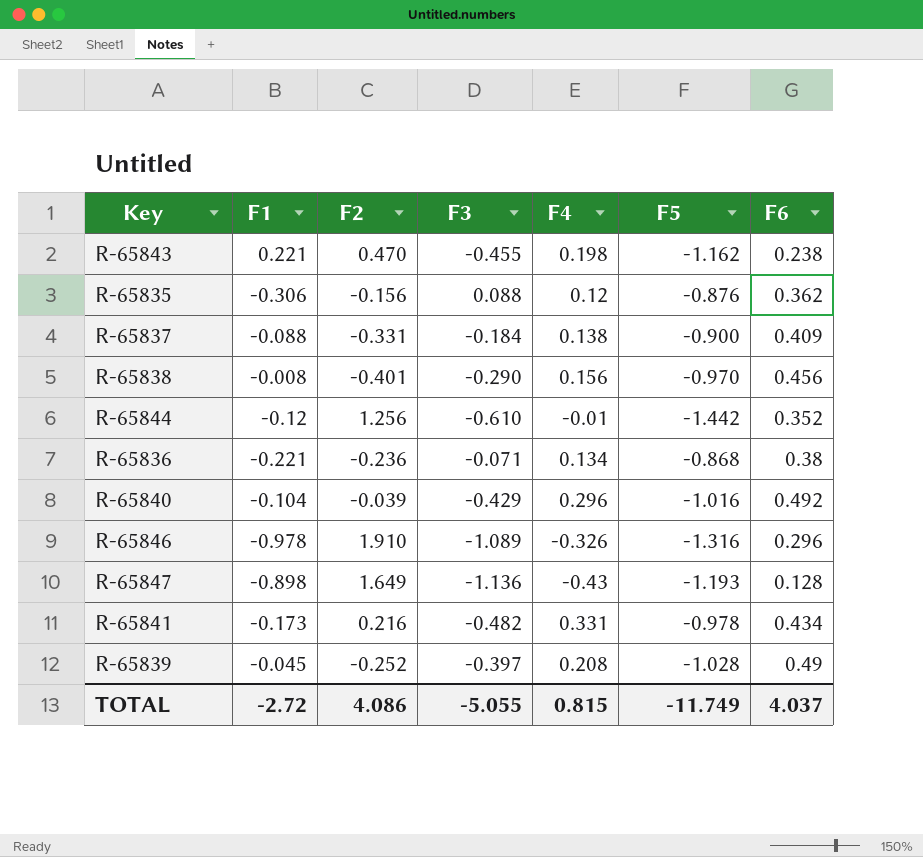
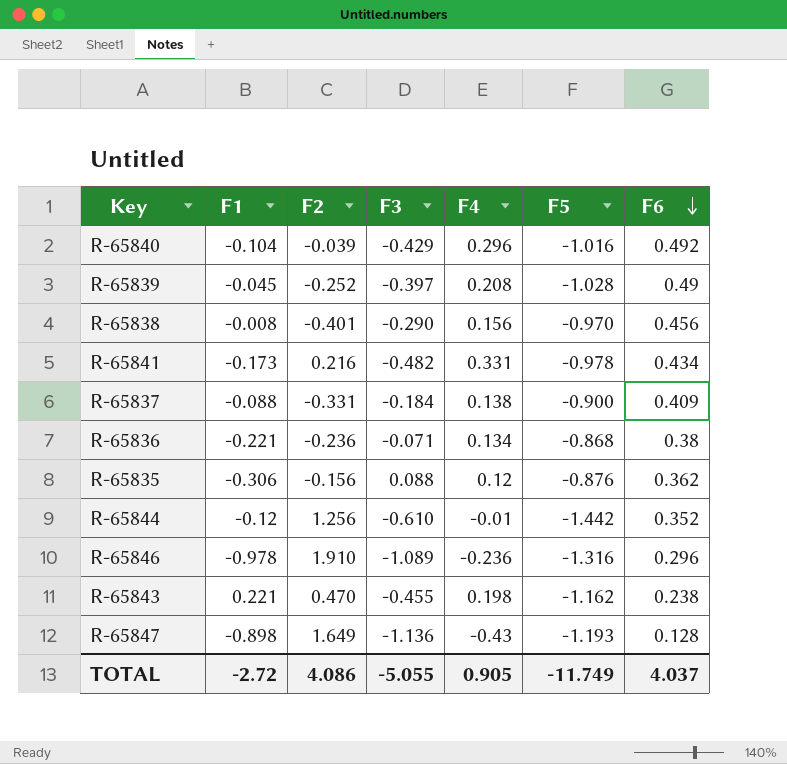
row order: none -> F6 descending
R-65846 | F4: -0.326 -> -0.236
TOTAL | F4: 0.815 -> 0.905

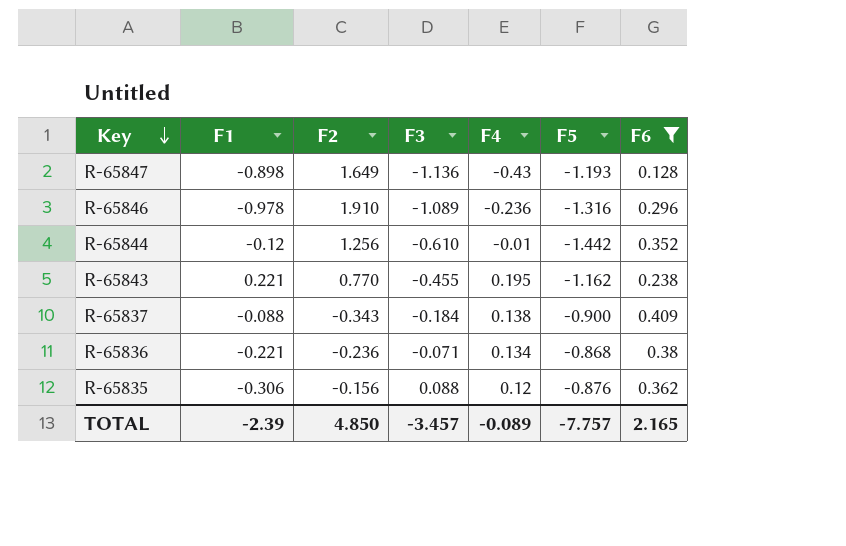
filter: none -> F6 <= 0.409
row order: F6 descending -> Key descending
R-65843 | F2: 0.470 -> 0.770
R-65843 | F4: 0.198 -> 0.195
R-65837 | F2: -0.331 -> -0.343
TOTAL | F1: -2.72 -> -2.39
TOTAL | F2: 4.086 -> 4.850
TOTAL | F3: -5.055 -> -3.457
TOTAL | F4: 0.905 -> -0.089
TOTAL | F5: -11.749 -> -7.757
TOTAL | F6: 4.037 -> 2.165

